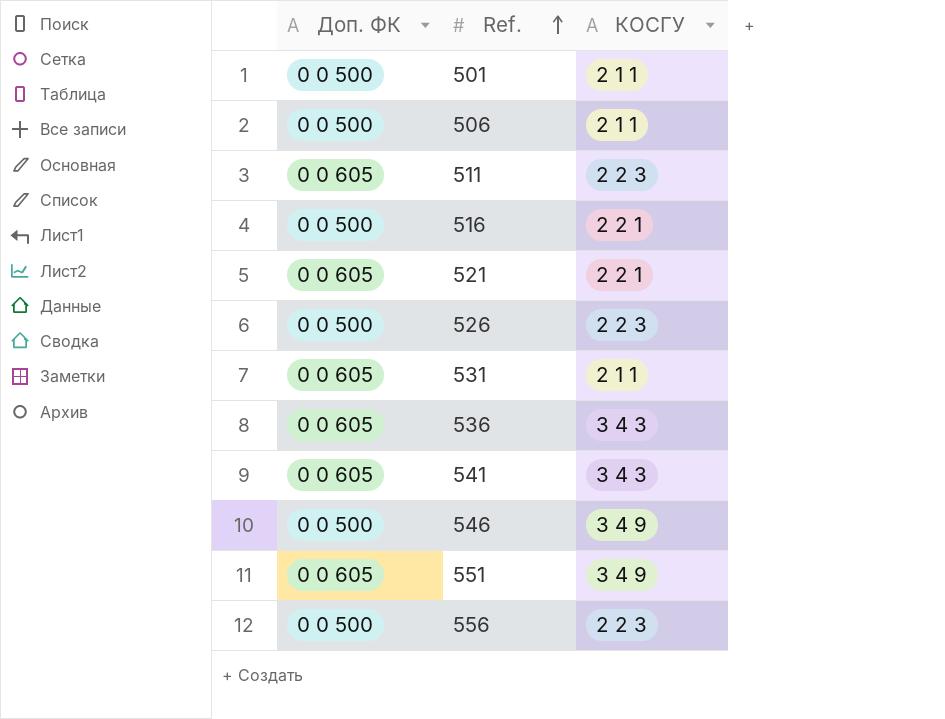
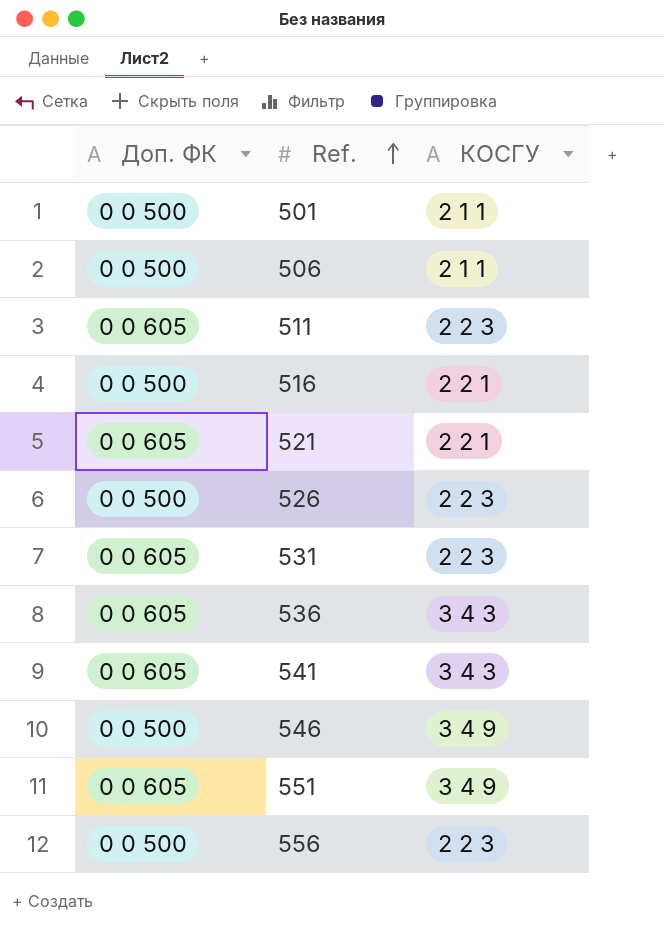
531 | КОСГУ: 2 1 1 -> 2 2 3

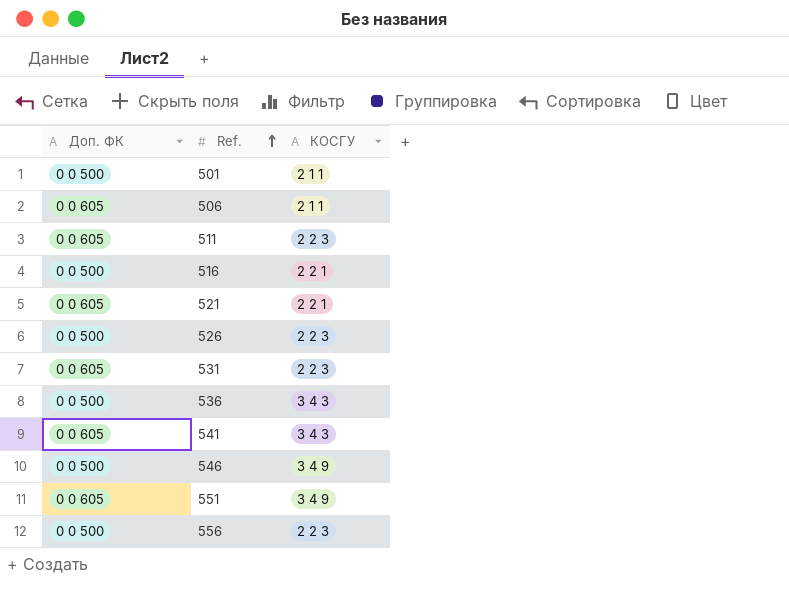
506 | Доп. ФК: 0 0 500 -> 0 0 605
536 | Доп. ФК: 0 0 605 -> 0 0 500

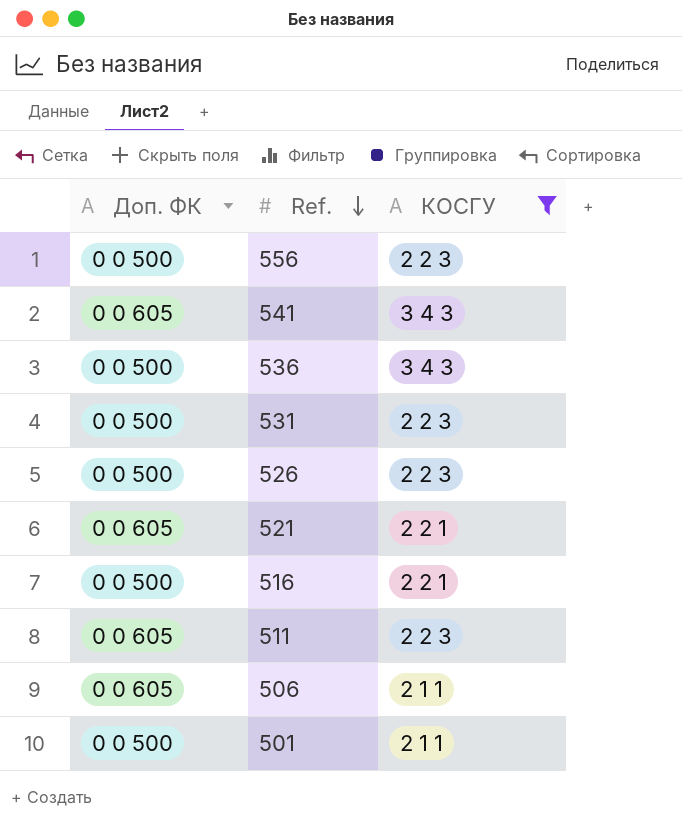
filter: none -> КОСГУ != 3 4 9
row order: Ref. ascending -> Ref. descending
531 | Доп. ФК: 0 0 605 -> 0 0 500

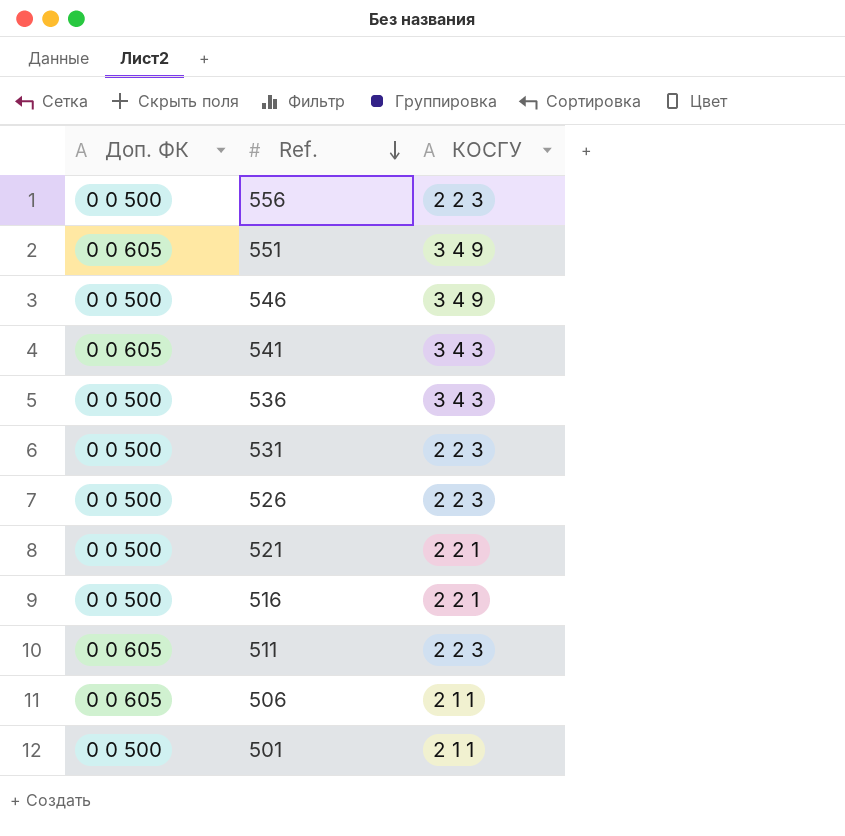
filter: КОСГУ != 3 4 9 -> none
521 | Доп. ФК: 0 0 605 -> 0 0 500

